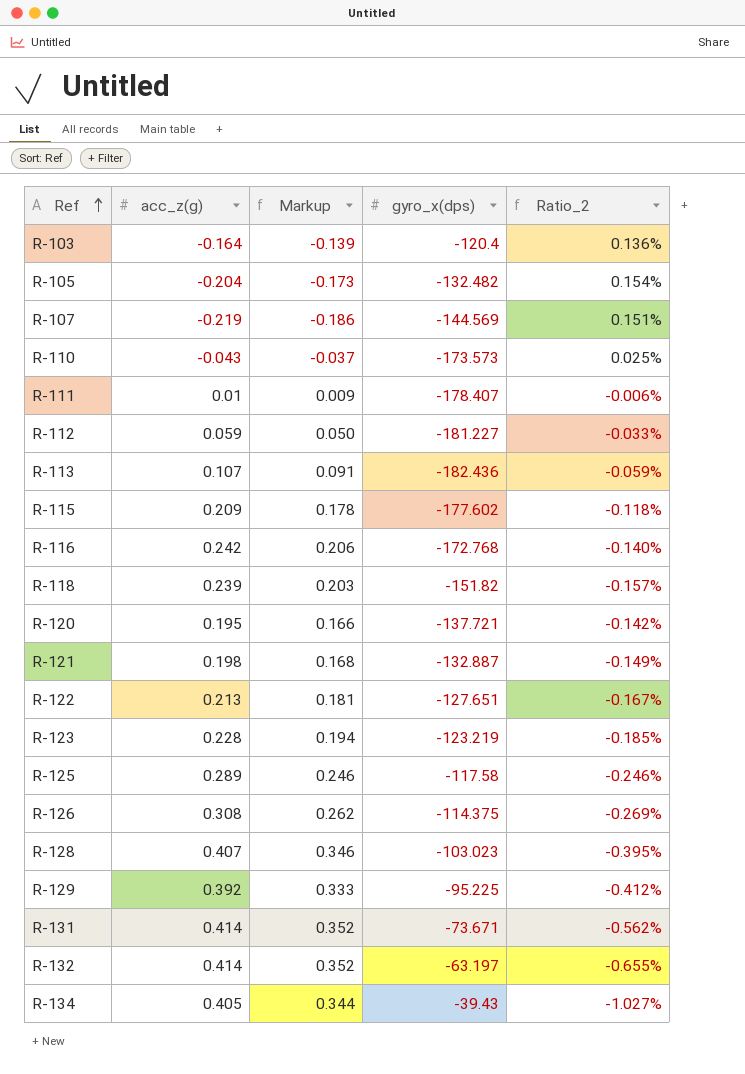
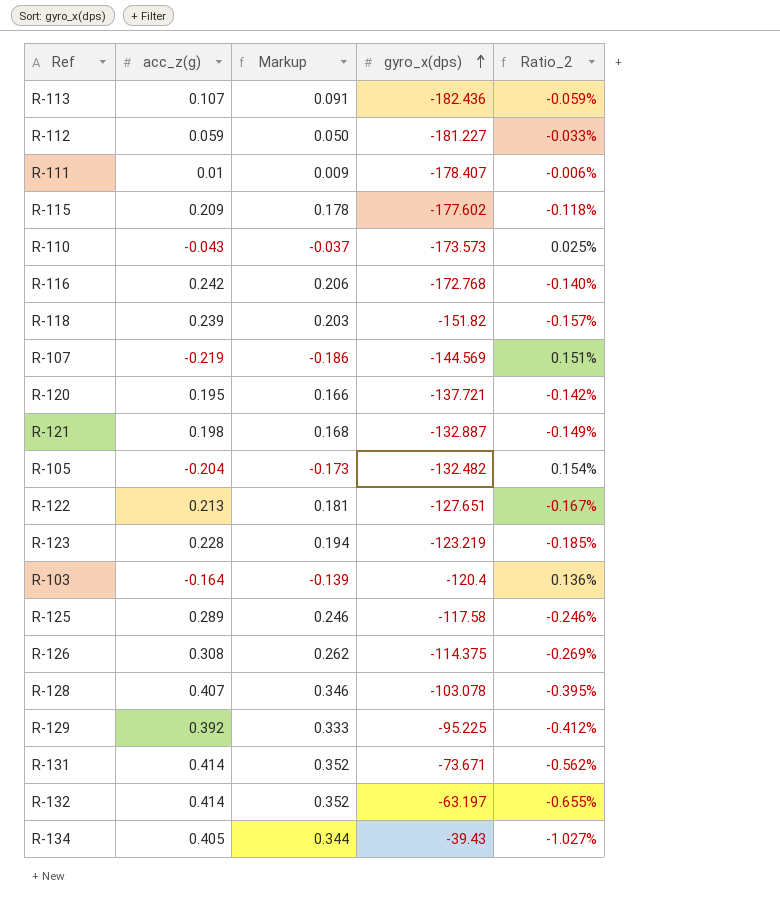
row order: Ref ascending -> gyro_x(dps) ascending
R-128 | gyro_x(dps): -103.023 -> -103.078

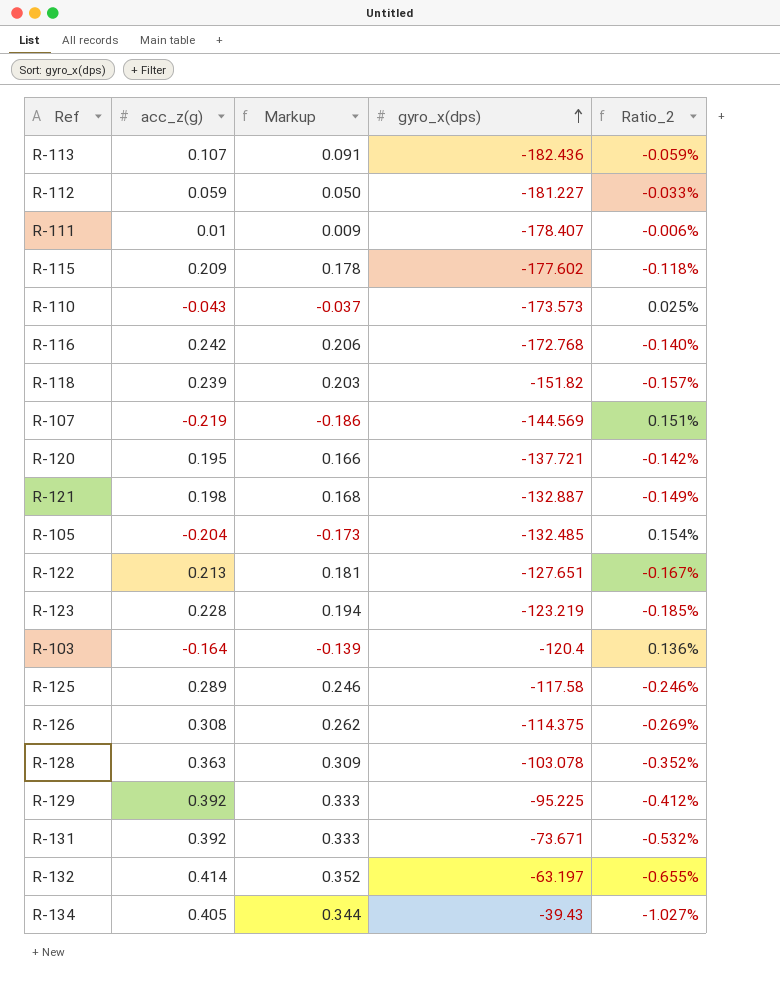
R-105 | gyro_x(dps): -132.482 -> -132.485
R-128 | acc_z(g): 0.407 -> 0.363
R-128 | Markup: 0.346 -> 0.309
R-128 | Ratio_2: -0.395% -> -0.352%
R-131 | acc_z(g): 0.414 -> 0.392
R-131 | Markup: 0.352 -> 0.333
R-131 | Ratio_2: -0.562% -> -0.532%

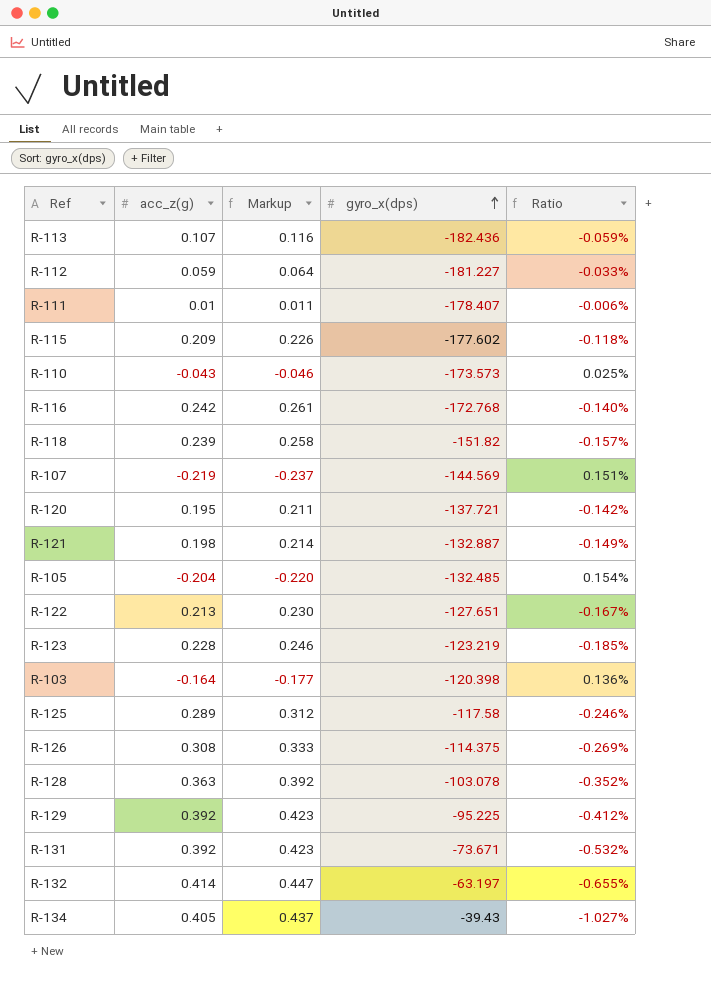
column Markup | formula: [acc_z(g)] * 0.85 -> [acc_z(g)] * 1.08
column name: Ratio_2 -> Ratio
R-103 | gyro_x(dps): -120.4 -> -120.398

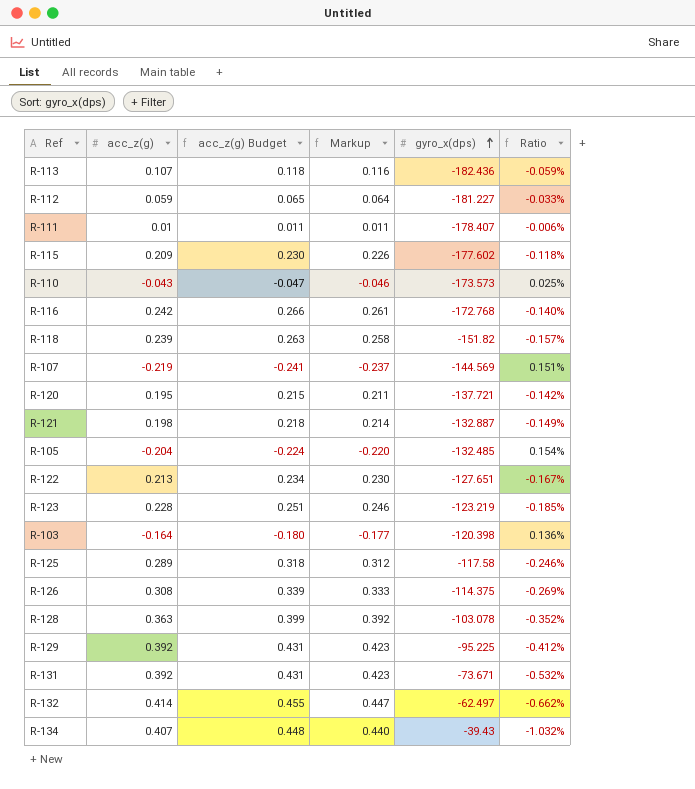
column acc_z(g) Budget | formula: none -> [acc_z(g)] * 1.1
R-132 | gyro_x(dps): -63.197 -> -62.497
R-132 | Ratio: -0.655% -> -0.662%
R-134 | acc_z(g): 0.405 -> 0.407
R-134 | Markup: 0.437 -> 0.440
R-134 | Ratio: -1.027% -> -1.032%

